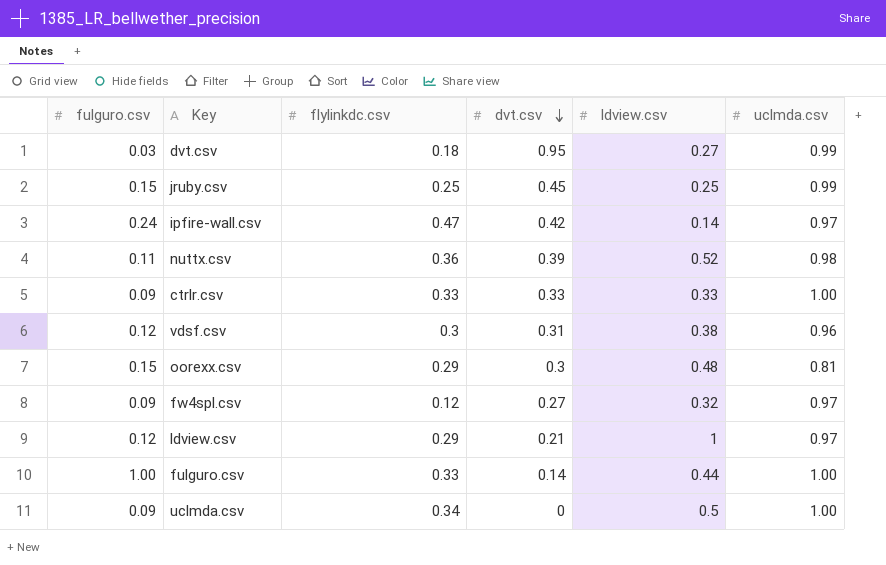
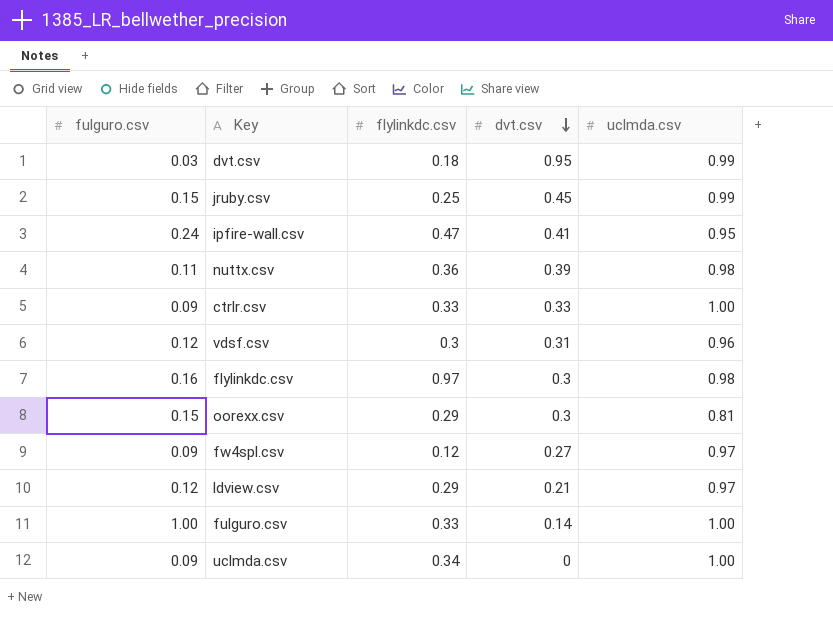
column ldview.csv | position: 5 -> none
ipfire-wall.csv | dvt.csv: 0.42 -> 0.41
ipfire-wall.csv | uclmda.csv: 0.97 -> 0.95
row flylinkdc.csv: none -> 0.16 | 0.97 | 0.3 | 0.98

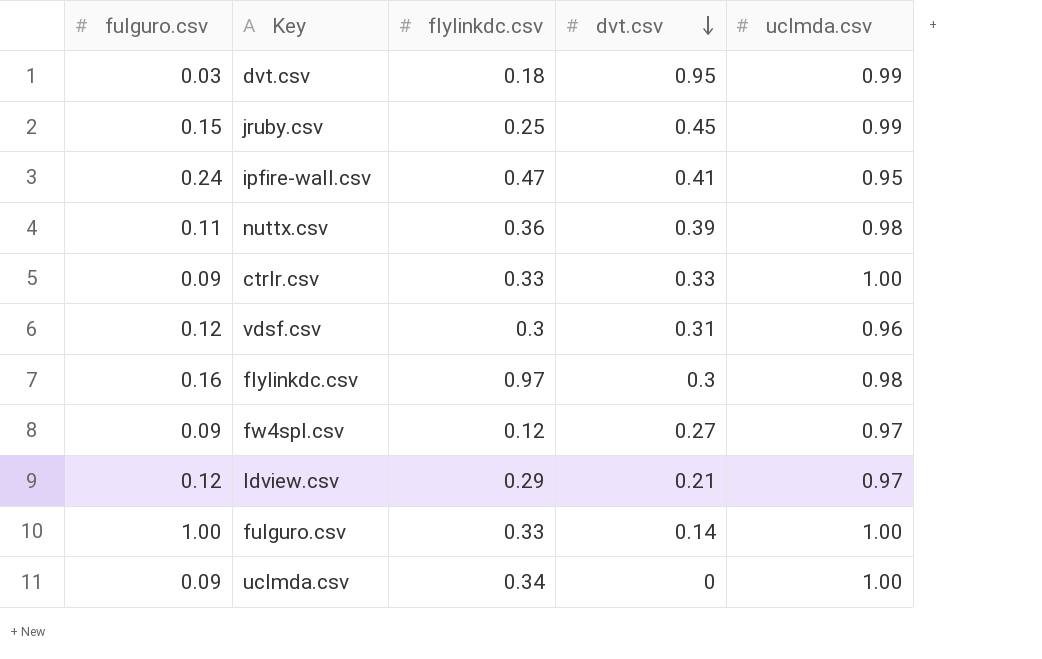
row oorexx.csv: 0.15 | 0.29 | 0.3 | 0.81 -> none

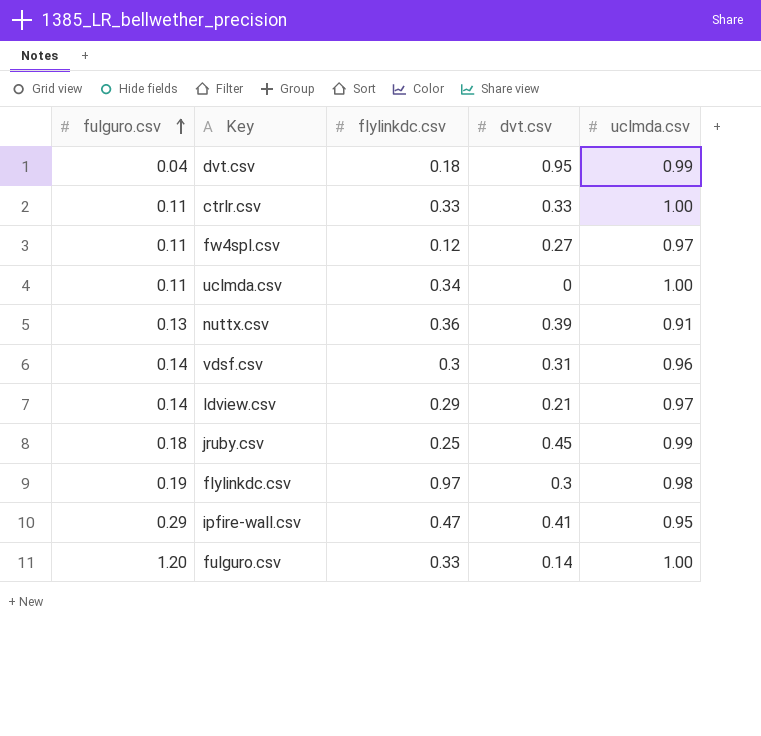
row order: dvt.csv descending -> fulguro.csv ascending
dvt.csv | fulguro.csv: 0.03 -> 0.04
ctrlr.csv | fulguro.csv: 0.09 -> 0.11
fw4spl.csv | fulguro.csv: 0.09 -> 0.11
uclmda.csv | fulguro.csv: 0.09 -> 0.11
nuttx.csv | fulguro.csv: 0.11 -> 0.13
nuttx.csv | uclmda.csv: 0.98 -> 0.91
vdsf.csv | fulguro.csv: 0.12 -> 0.14
ldview.csv | fulguro.csv: 0.12 -> 0.14
jruby.csv | fulguro.csv: 0.15 -> 0.18
flylinkdc.csv | fulguro.csv: 0.16 -> 0.19
ipfire-wall.csv | fulguro.csv: 0.24 -> 0.29
fulguro.csv | fulguro.csv: 1.00 -> 1.20

